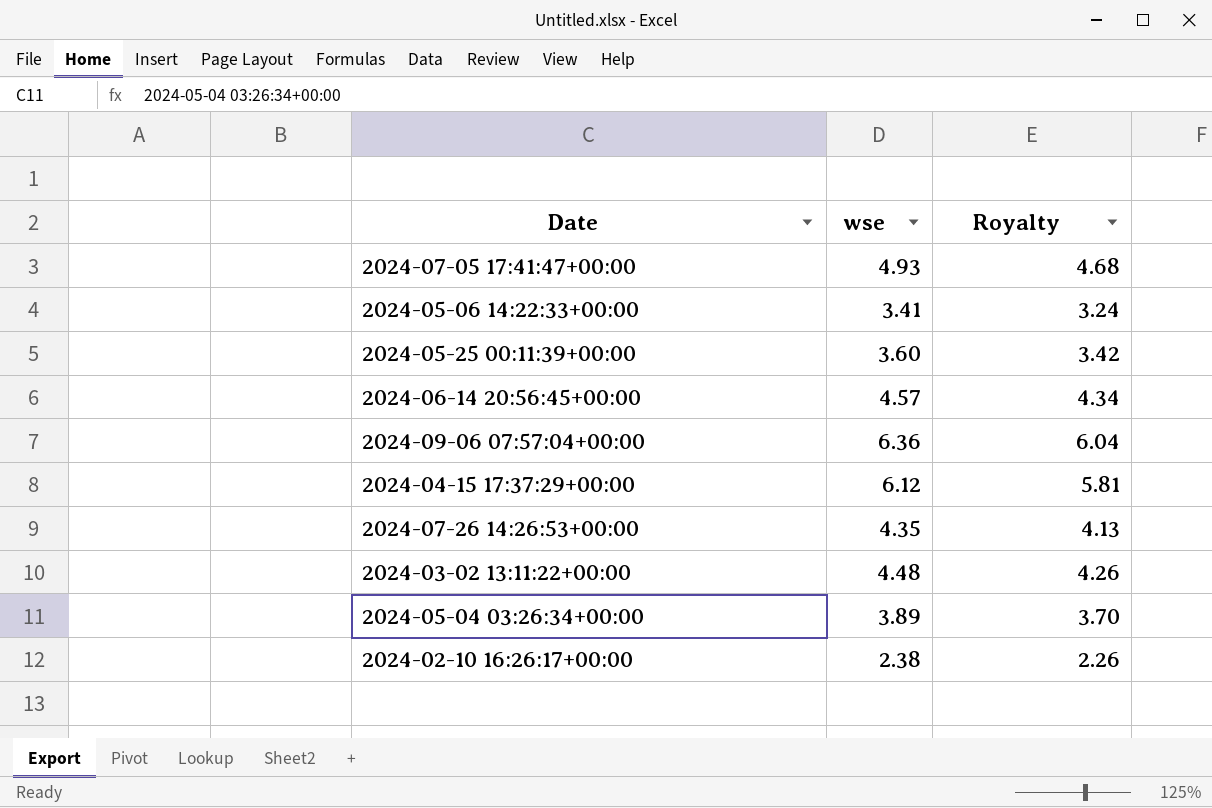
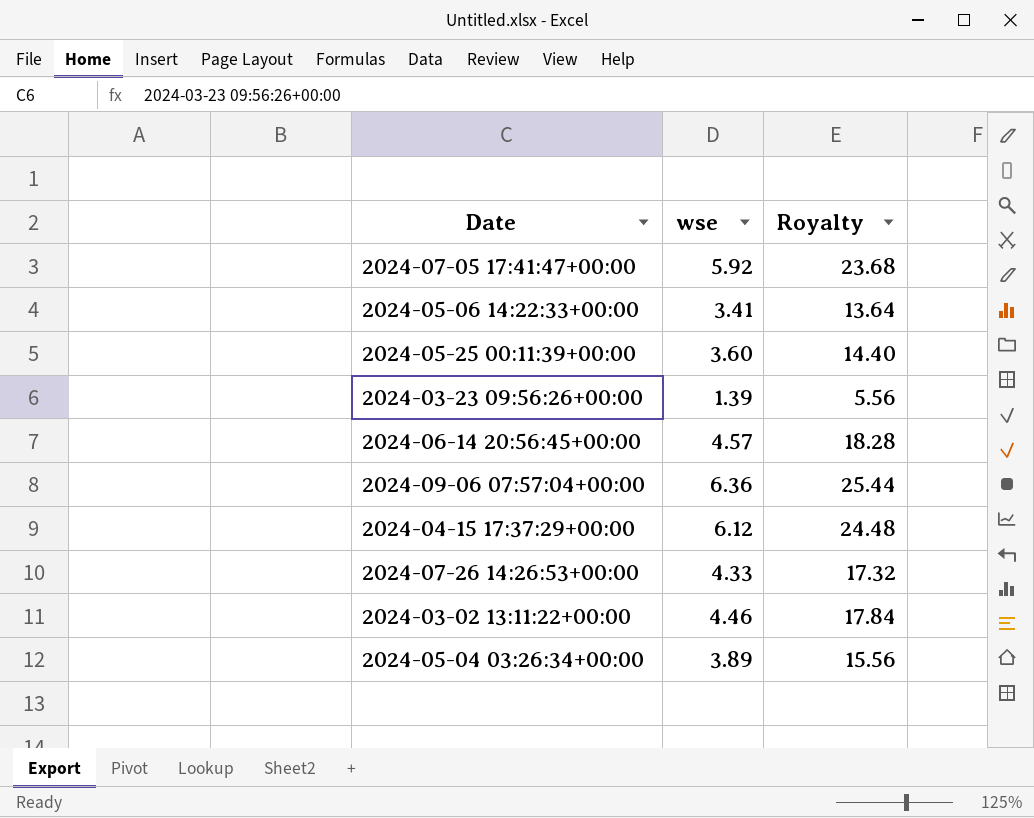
column Royalty | formula: [wse] * 0.95 -> [wse] * 4
row 2024-02-10 16:26:17+00:00: 2.38 | 2.26 -> none
2024-07-05 17:41:47+00:00 | wse: 4.93 -> 5.92
row 2024-03-23 09:56:26+00:00: none -> 1.39 | 5.56
2024-07-26 14:26:53+00:00 | wse: 4.35 -> 4.33
2024-03-02 13:11:22+00:00 | wse: 4.48 -> 4.46

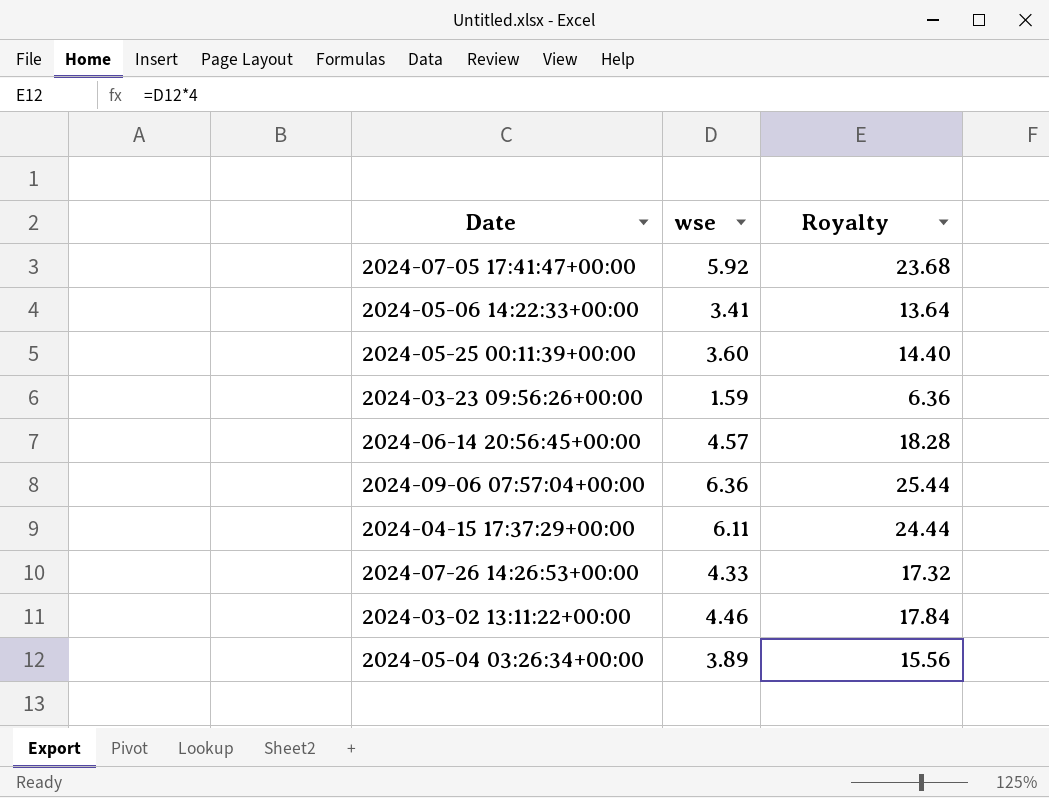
2024-03-23 09:56:26+00:00 | wse: 1.39 -> 1.59
2024-03-23 09:56:26+00:00 | Royalty: 5.56 -> 6.36
2024-04-15 17:37:29+00:00 | wse: 6.12 -> 6.11
2024-04-15 17:37:29+00:00 | Royalty: 24.48 -> 24.44

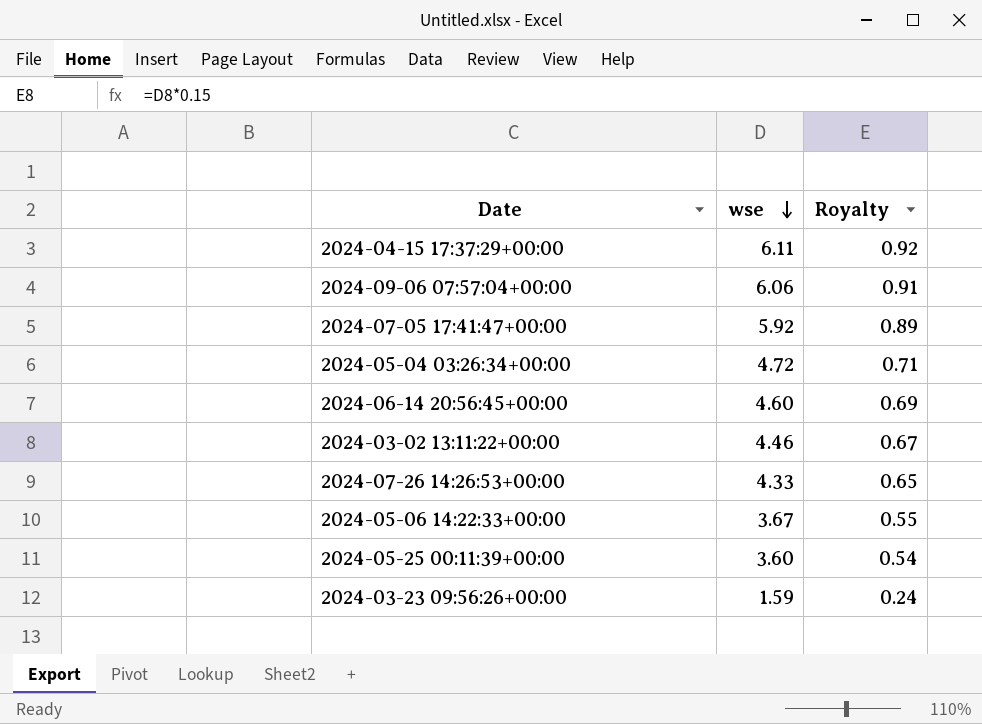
row order: none -> wse descending
column Royalty | formula: [wse] * 4 -> [wse] * 0.15
2024-09-06 07:57:04+00:00 | wse: 6.36 -> 6.06
2024-05-04 03:26:34+00:00 | wse: 3.89 -> 4.72
2024-06-14 20:56:45+00:00 | wse: 4.57 -> 4.60
2024-05-06 14:22:33+00:00 | wse: 3.41 -> 3.67

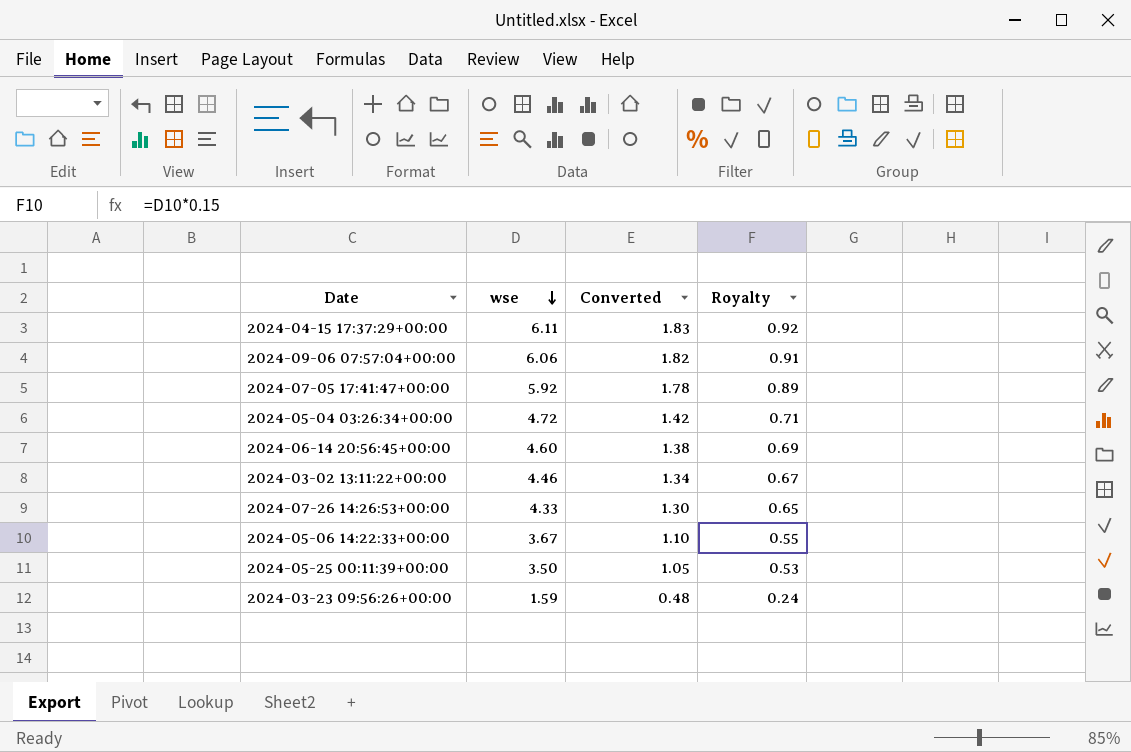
column Converted | formula: none -> [wse] * 0.3
2024-05-25 00:11:39+00:00 | wse: 3.60 -> 3.50
2024-05-25 00:11:39+00:00 | Royalty: 0.54 -> 0.53

